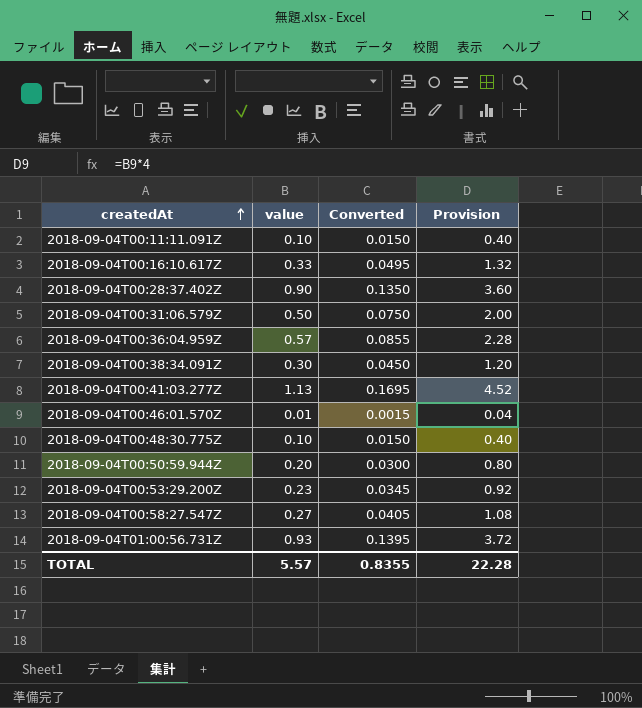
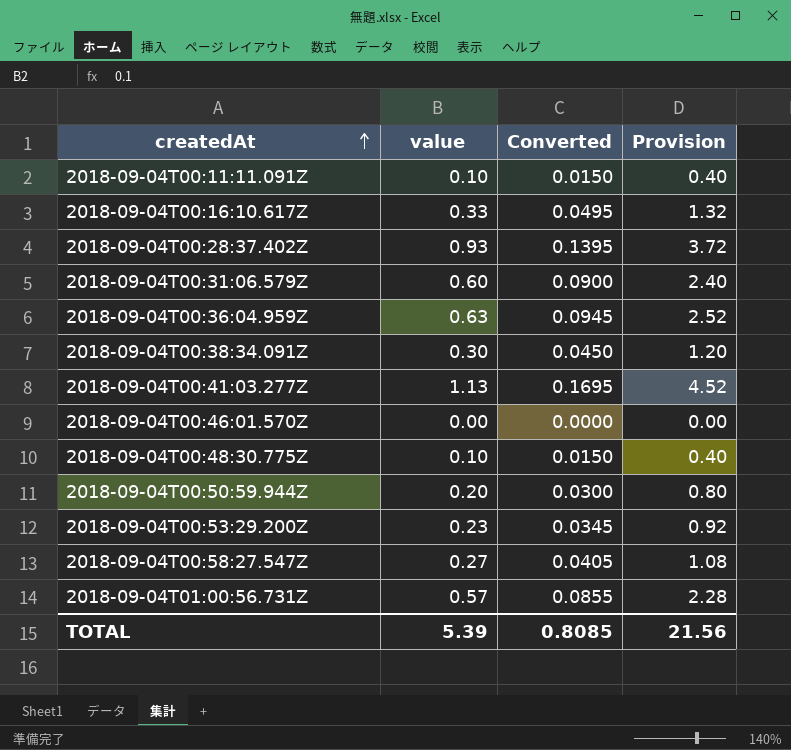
2018-09-04T00:28:37.402Z | value: 0.90 -> 0.93
2018-09-04T00:28:37.402Z | Converted: 0.1350 -> 0.1395
2018-09-04T00:28:37.402Z | Provision: 3.60 -> 3.72
2018-09-04T00:31:06.579Z | value: 0.50 -> 0.60
2018-09-04T00:31:06.579Z | Converted: 0.0750 -> 0.0900
2018-09-04T00:31:06.579Z | Provision: 2.00 -> 2.40
2018-09-04T00:36:04.959Z | value: 0.57 -> 0.63
2018-09-04T00:36:04.959Z | Converted: 0.0855 -> 0.0945
2018-09-04T00:36:04.959Z | Provision: 2.28 -> 2.52
2018-09-04T00:46:01.570Z | value: 0.01 -> 0.00
2018-09-04T00:46:01.570Z | Converted: 0.0015 -> 0.0000
2018-09-04T00:46:01.570Z | Provision: 0.04 -> 0.00
2018-09-04T01:00:56.731Z | value: 0.93 -> 0.57
2018-09-04T01:00:56.731Z | Converted: 0.1395 -> 0.0855
2018-09-04T01:00:56.731Z | Provision: 3.72 -> 2.28
TOTAL | value: 5.57 -> 5.39
TOTAL | Converted: 0.8355 -> 0.8085
TOTAL | Provision: 22.28 -> 21.56

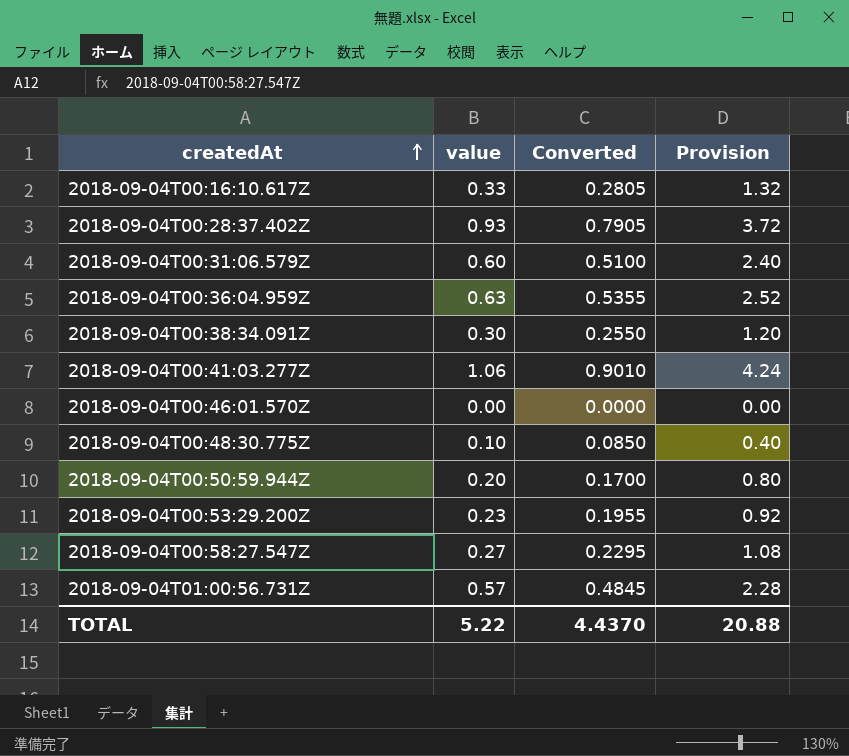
column Converted | formula: [value] * 0.15 -> [value] * 0.85
row 2018-09-04T00:11:11.091Z: 0.10 | 0.0150 | 0.40 -> none
2018-09-04T00:41:03.277Z | value: 1.13 -> 1.06
2018-09-04T00:41:03.277Z | Provision: 4.52 -> 4.24
TOTAL | value: 5.39 -> 5.22
TOTAL | Converted: 0.8085 -> 4.4370
TOTAL | Provision: 21.56 -> 20.88

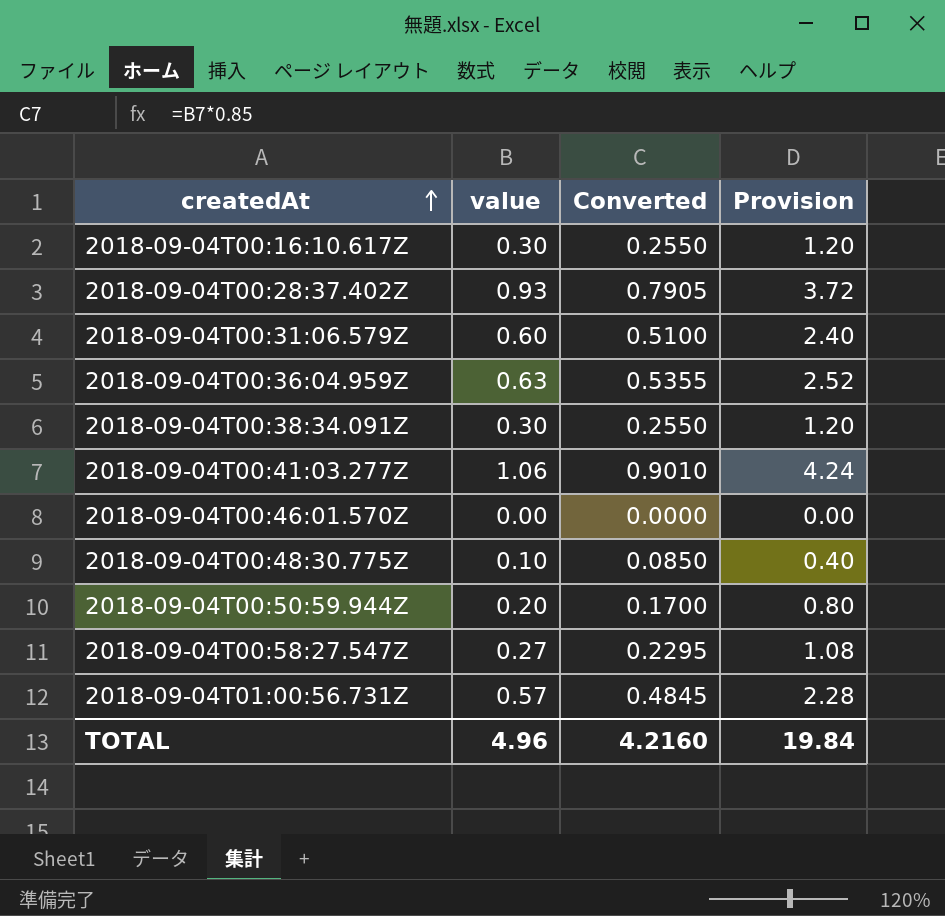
row 2018-09-04T00:53:29.200Z: 0.23 | 0.1955 | 0.92 -> none
2018-09-04T00:16:10.617Z | value: 0.33 -> 0.30
2018-09-04T00:16:10.617Z | Converted: 0.2805 -> 0.2550
2018-09-04T00:16:10.617Z | Provision: 1.32 -> 1.20
TOTAL | value: 5.22 -> 4.96
TOTAL | Converted: 4.4370 -> 4.2160
TOTAL | Provision: 20.88 -> 19.84

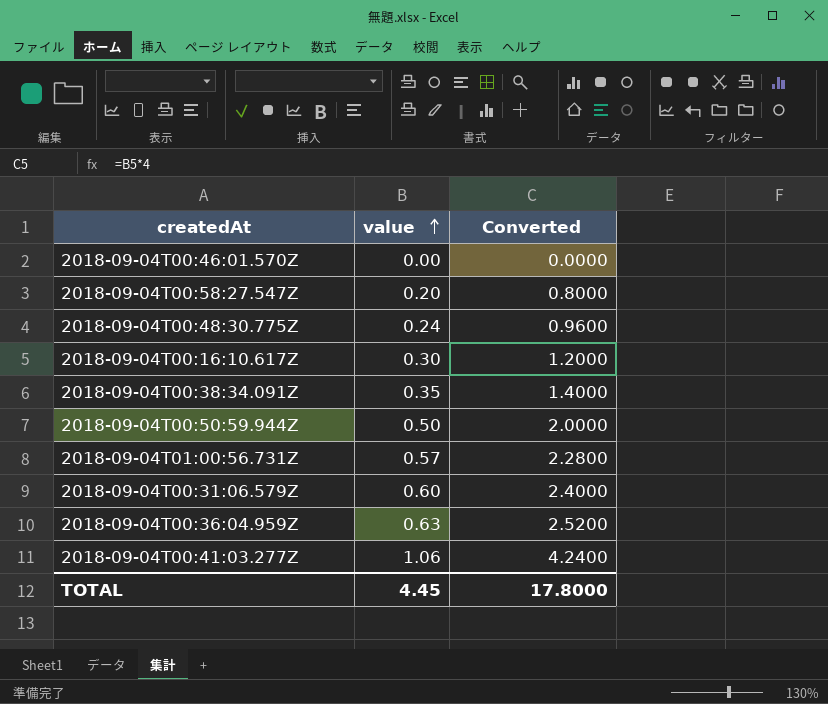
row order: createdAt ascending -> value ascending
column Provision | formula: [value] * 4 -> none
column Converted | formula: [value] * 0.85 -> [value] * 4
row 2018-09-04T00:28:37.402Z: 0.93 | 0.7905 | 3.72 -> none
2018-09-04T00:58:27.547Z | value: 0.27 -> 0.20
2018-09-04T00:48:30.775Z | value: 0.10 -> 0.24
2018-09-04T00:38:34.091Z | value: 0.30 -> 0.35
2018-09-04T00:50:59.944Z | value: 0.20 -> 0.50
TOTAL | value: 4.96 -> 4.45
TOTAL | Converted: 4.2160 -> 17.8000

